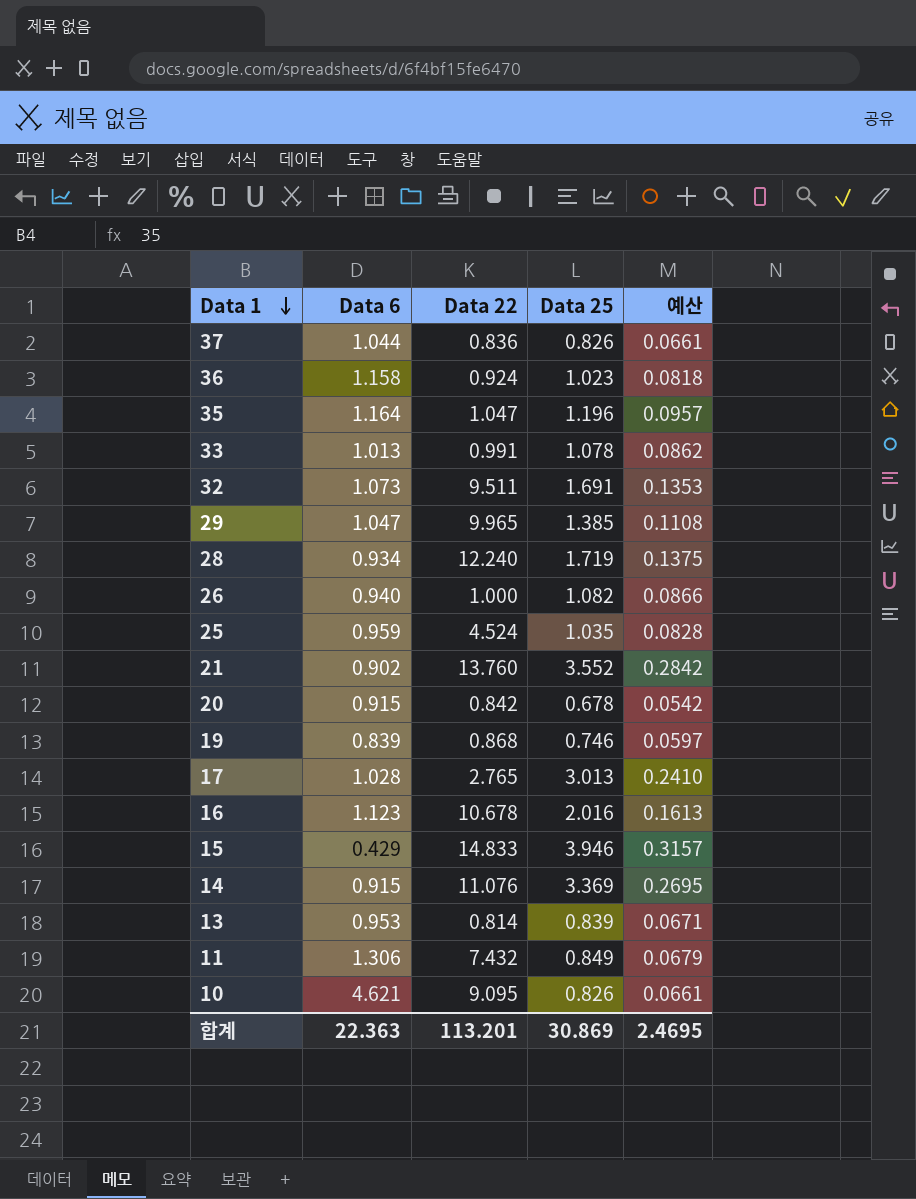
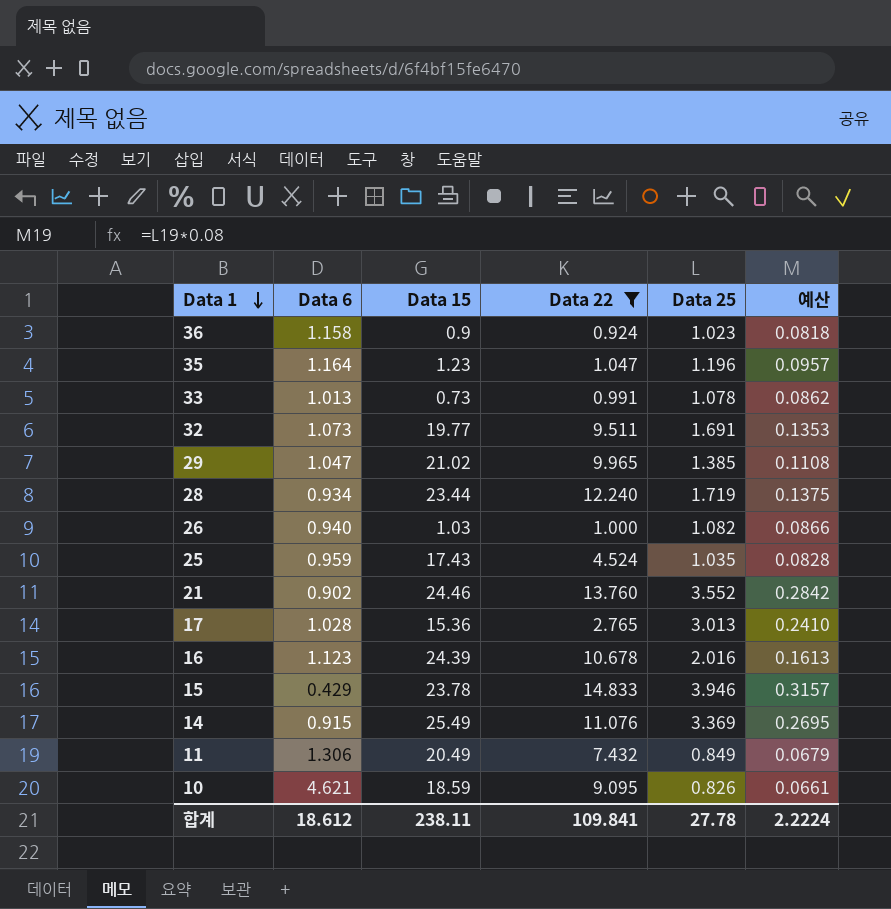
filter: none -> Data 22 >= 0.924
column Data 15 | position: none -> 3
합계 | Data 6: 22.363 -> 18.612
합계 | Data 22: 113.201 -> 109.841
합계 | Data 25: 30.869 -> 27.78
합계 | 예산: 2.4695 -> 2.2224

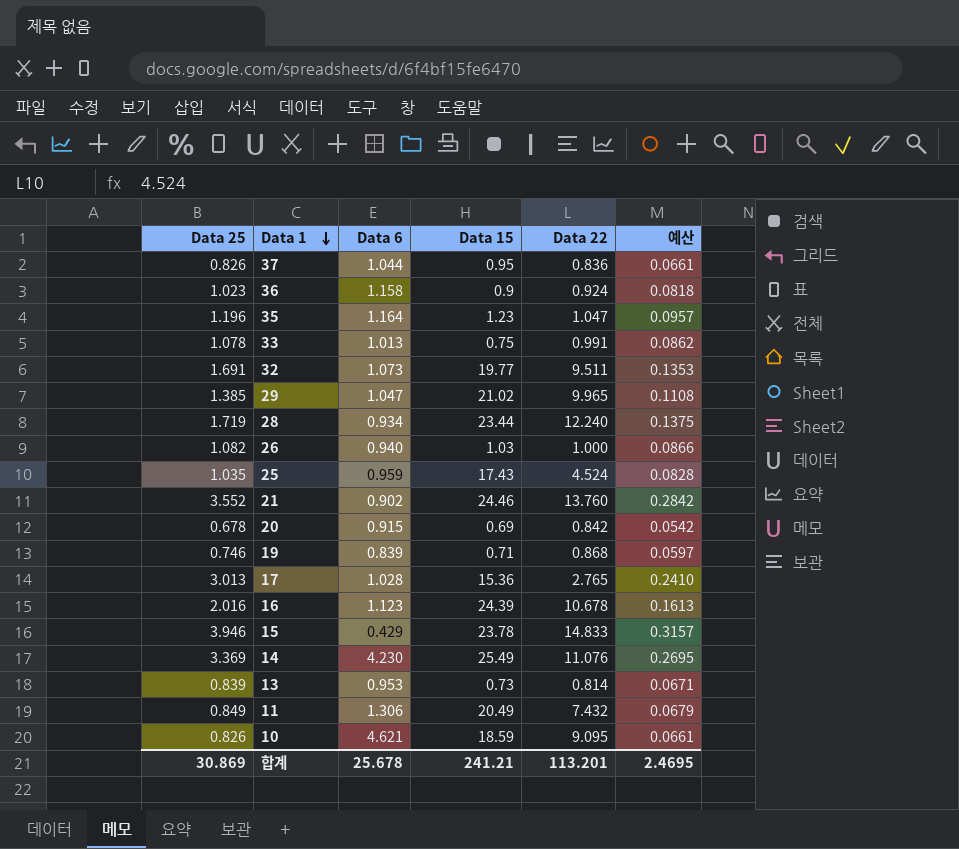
filter: Data 22 >= 0.924 -> none
column Data 25 | position: 5 -> 1
33 | Data 15: 0.73 -> 0.75
14 | Data 6: 0.915 -> 4.230
합계 | Data 25: 27.78 -> 30.869
합계 | Data 6: 18.612 -> 25.678
합계 | Data 15: 238.11 -> 241.21
합계 | Data 22: 109.841 -> 113.201
합계 | 예산: 2.2224 -> 2.4695

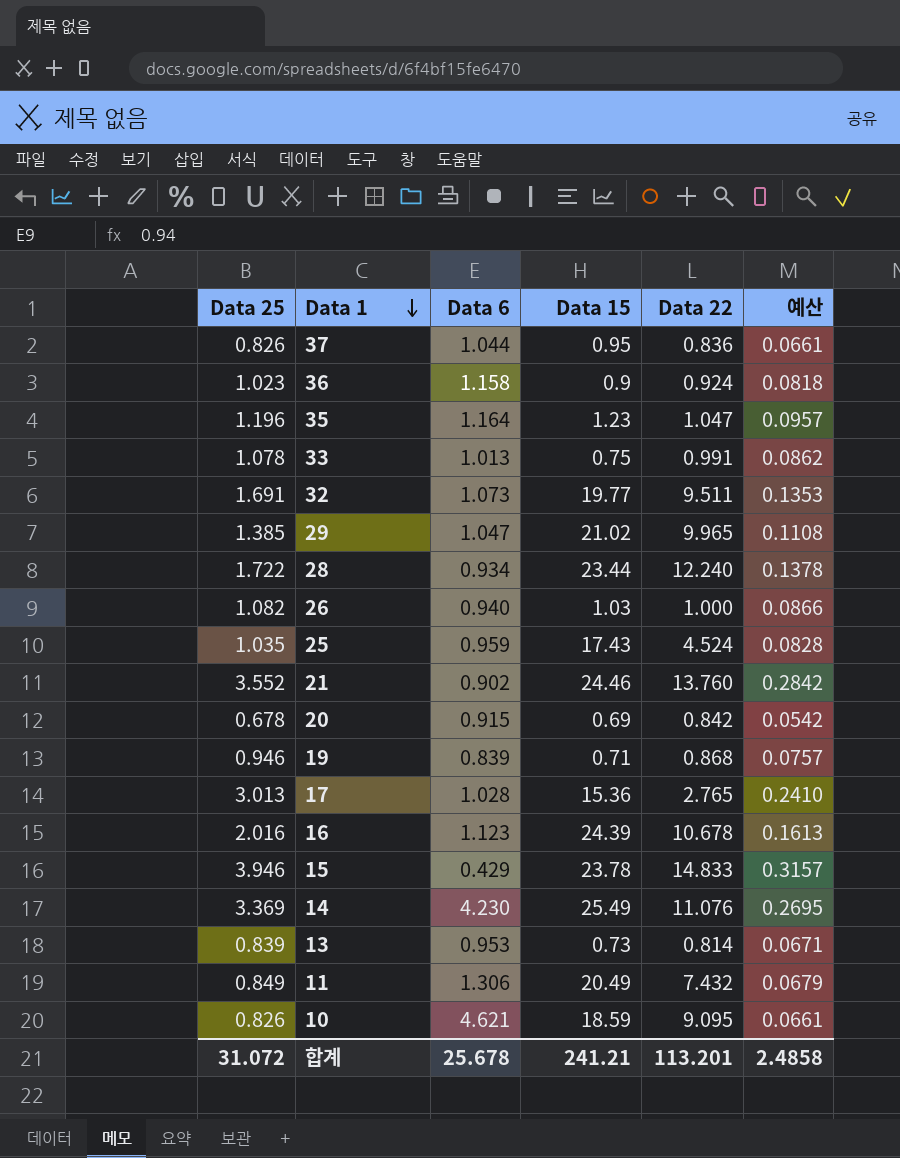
28 | Data 25: 1.719 -> 1.722
28 | 예산: 0.1375 -> 0.1378
19 | Data 25: 0.746 -> 0.946
19 | 예산: 0.0597 -> 0.0757
합계 | Data 25: 30.869 -> 31.072
합계 | 예산: 2.4695 -> 2.4858

